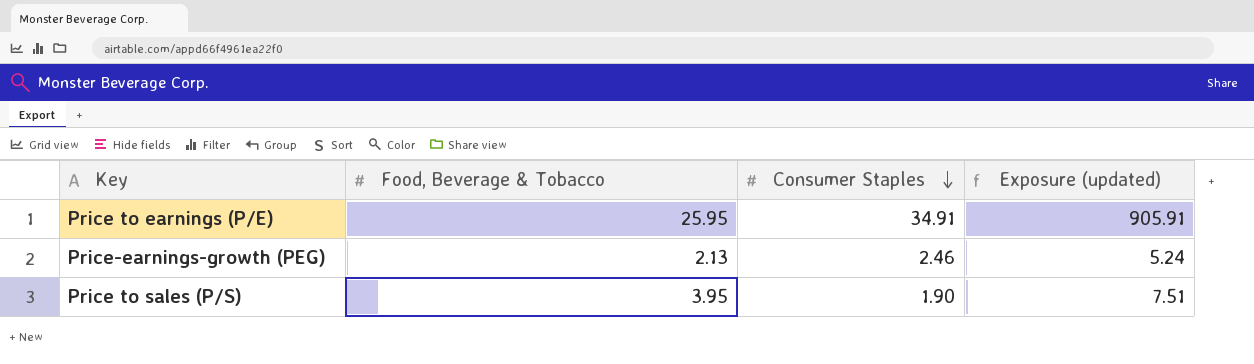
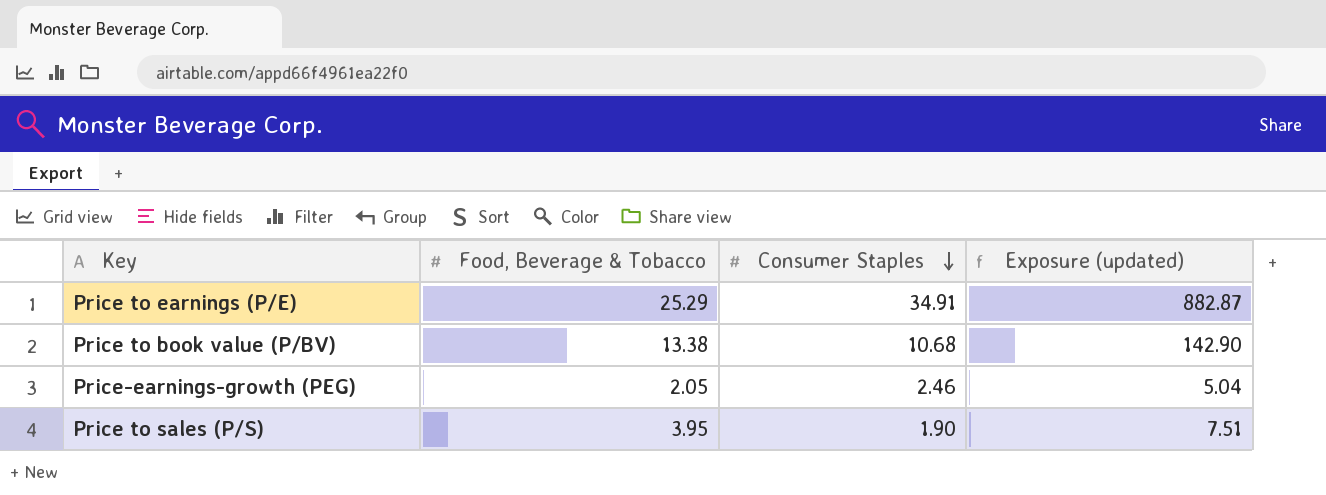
Price to earnings (P/E) | Food, Beverage & Tobacco: 25.95 -> 25.29
Price to earnings (P/E) | Exposure (updated): 905.91 -> 882.87
row Price to book value (P/BV): none -> 13.38 | 10.68 | 142.90
Price-earnings-growth (PEG) | Food, Beverage & Tobacco: 2.13 -> 2.05
Price-earnings-growth (PEG) | Exposure (updated): 5.24 -> 5.04

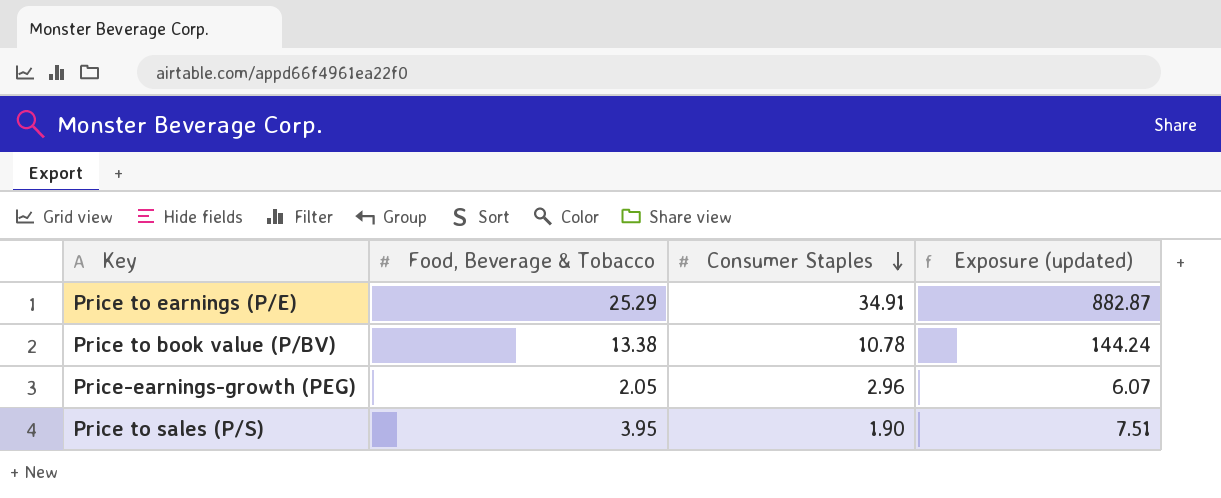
Price to book value (P/BV) | Consumer Staples: 10.68 -> 10.78
Price to book value (P/BV) | Exposure (updated): 142.90 -> 144.24
Price-earnings-growth (PEG) | Consumer Staples: 2.46 -> 2.96
Price-earnings-growth (PEG) | Exposure (updated): 5.04 -> 6.07

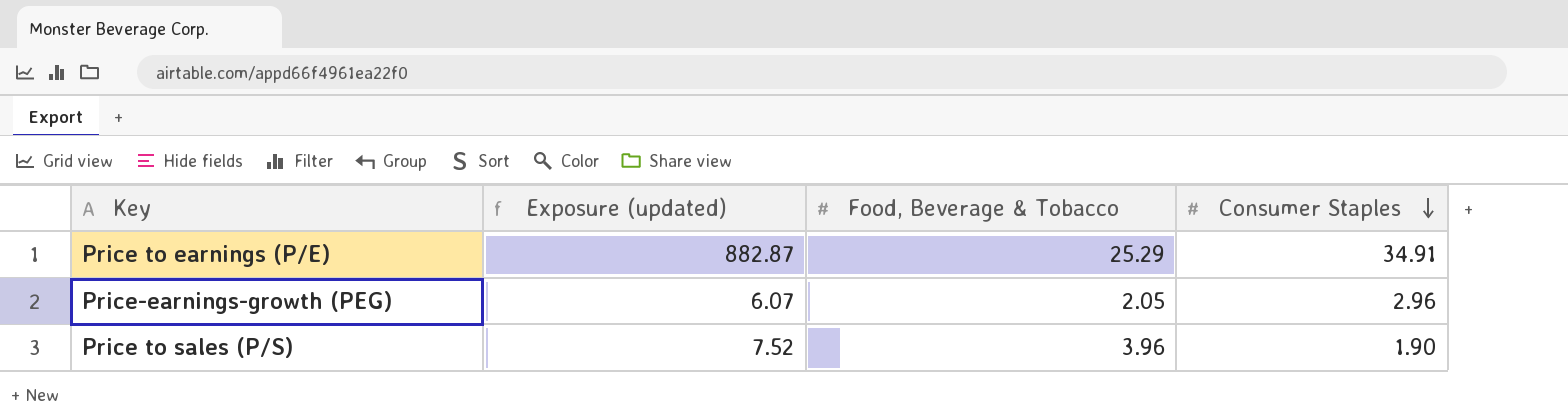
column Exposure (updated) | position: 4 -> 2
row Price to book value (P/BV): 13.38 | 10.78 | 144.24 -> none
Price to sales (P/S) | Exposure (updated): 7.51 -> 7.52
Price to sales (P/S) | Food, Beverage & Tobacco: 3.95 -> 3.96

